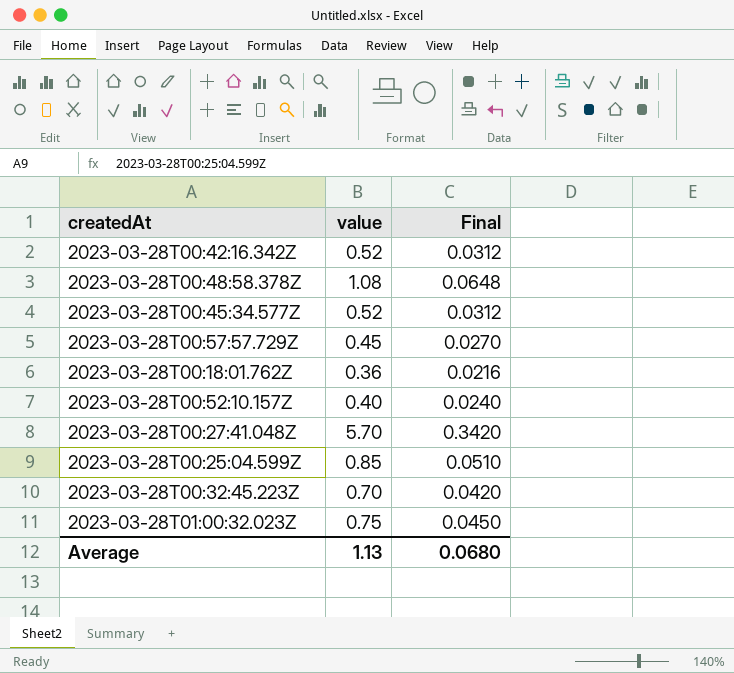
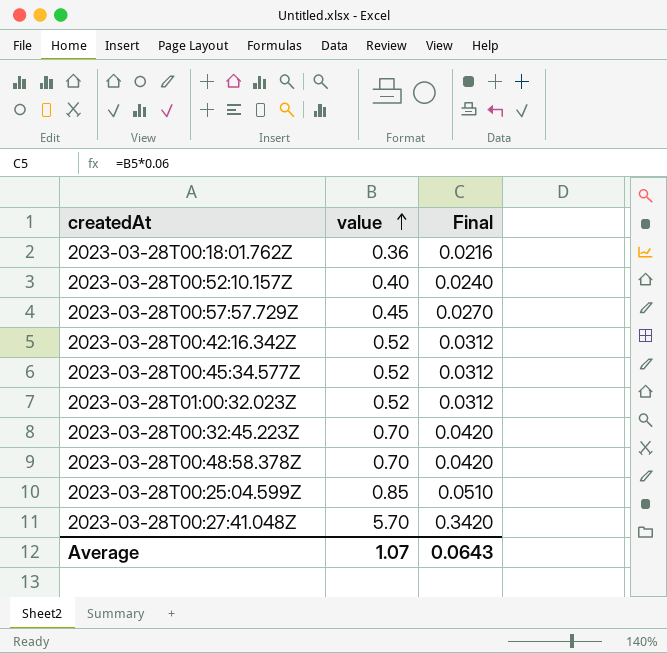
row order: none -> value ascending
2023-03-28T01:00:32.023Z | value: 0.75 -> 0.52
2023-03-28T01:00:32.023Z | Final: 0.0450 -> 0.0312
2023-03-28T00:48:58.378Z | value: 1.08 -> 0.70
2023-03-28T00:48:58.378Z | Final: 0.0648 -> 0.0420
Average | value: 1.13 -> 1.07
Average | Final: 0.0680 -> 0.0643

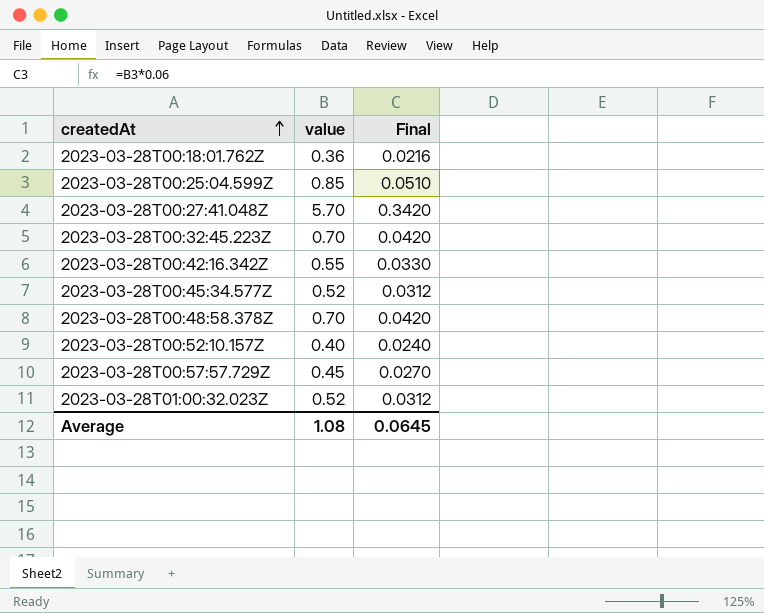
row order: value ascending -> createdAt ascending
2023-03-28T00:42:16.342Z | value: 0.52 -> 0.55
2023-03-28T00:42:16.342Z | Final: 0.0312 -> 0.0330
Average | value: 1.07 -> 1.08
Average | Final: 0.0643 -> 0.0645

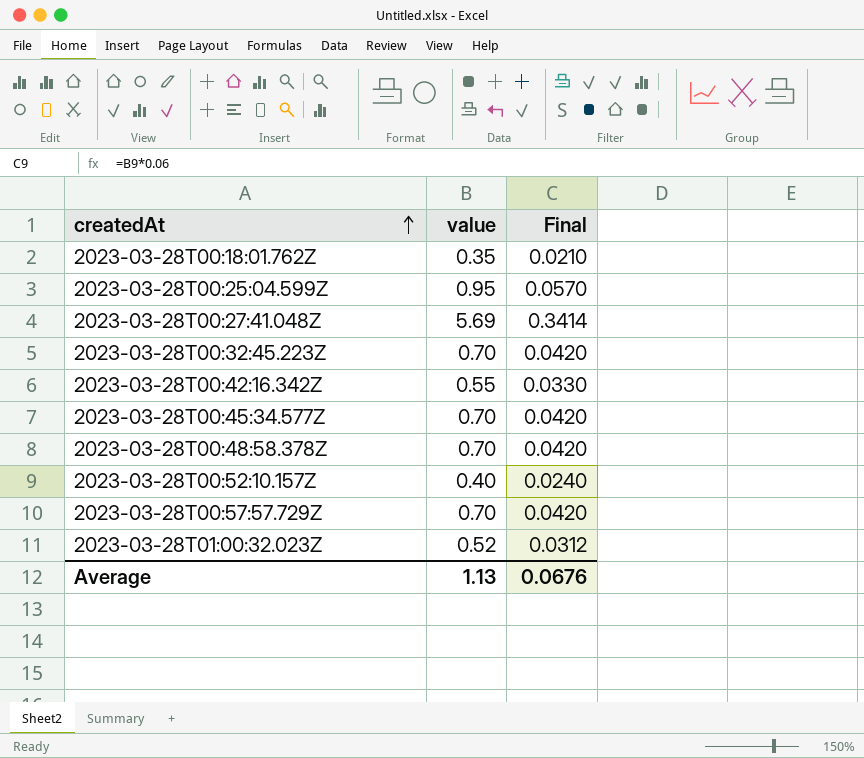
2023-03-28T00:18:01.762Z | value: 0.36 -> 0.35
2023-03-28T00:18:01.762Z | Final: 0.0216 -> 0.0210
2023-03-28T00:25:04.599Z | value: 0.85 -> 0.95
2023-03-28T00:25:04.599Z | Final: 0.0510 -> 0.0570
2023-03-28T00:27:41.048Z | value: 5.70 -> 5.69
2023-03-28T00:27:41.048Z | Final: 0.3420 -> 0.3414
2023-03-28T00:45:34.577Z | value: 0.52 -> 0.70
2023-03-28T00:45:34.577Z | Final: 0.0312 -> 0.0420
2023-03-28T00:57:57.729Z | value: 0.45 -> 0.70
2023-03-28T00:57:57.729Z | Final: 0.0270 -> 0.0420
Average | value: 1.08 -> 1.13
Average | Final: 0.0645 -> 0.0676

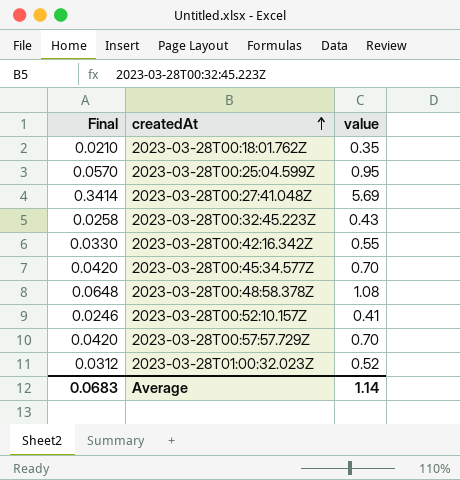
column Final | position: 3 -> 1
2023-03-28T00:32:45.223Z | Final: 0.0420 -> 0.0258
2023-03-28T00:32:45.223Z | value: 0.70 -> 0.43
2023-03-28T00:48:58.378Z | Final: 0.0420 -> 0.0648
2023-03-28T00:48:58.378Z | value: 0.70 -> 1.08
2023-03-28T00:52:10.157Z | Final: 0.0240 -> 0.0246
2023-03-28T00:52:10.157Z | value: 0.40 -> 0.41
Average | Final: 0.0676 -> 0.0683
Average | value: 1.13 -> 1.14

